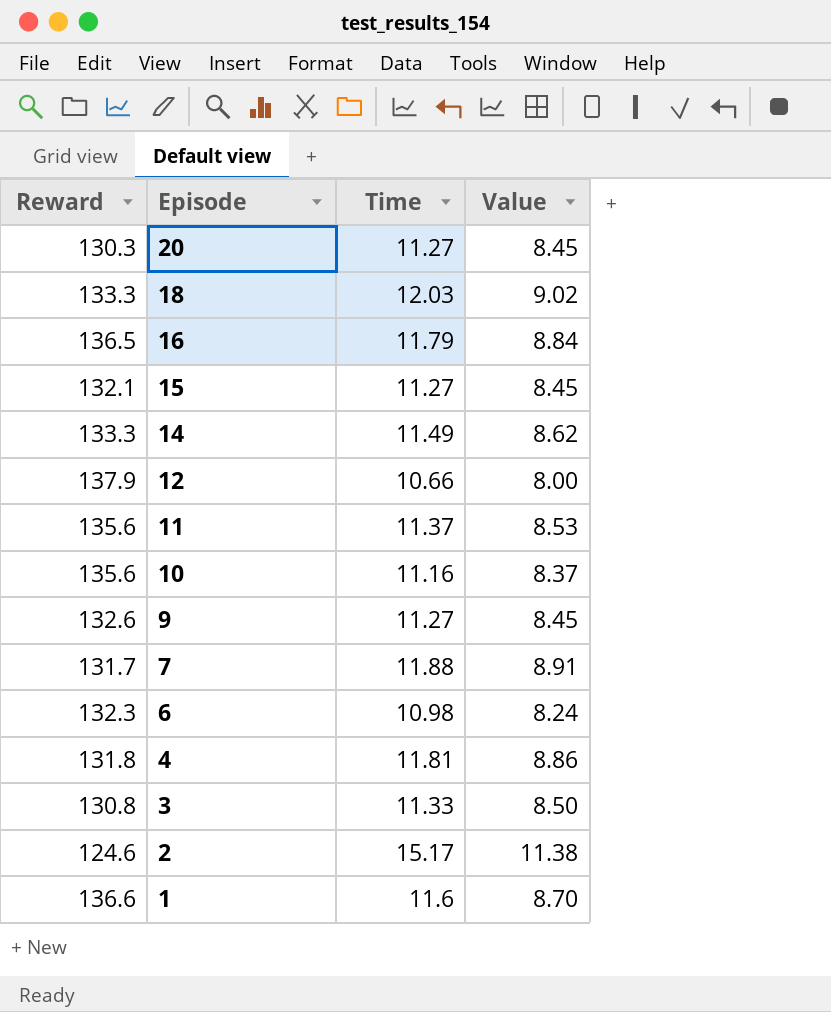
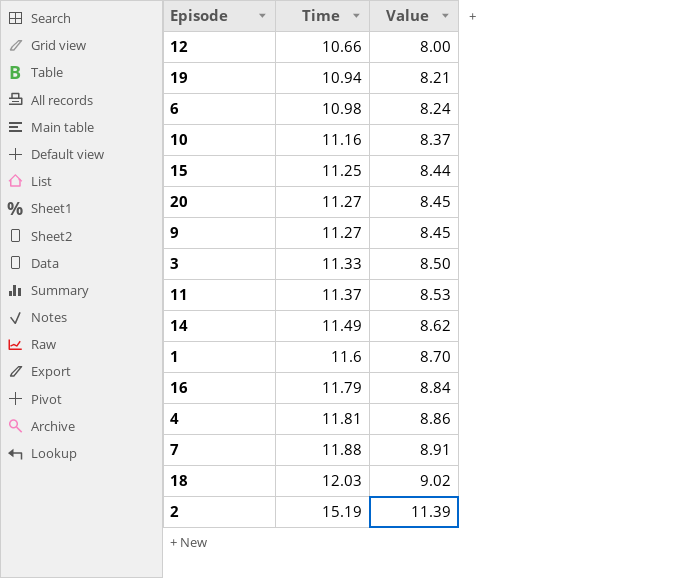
row order: Episode descending -> Time ascending
column Reward | position: 1 -> none
row 19: none -> 10.94 | 8.21
15 | Time: 11.27 -> 11.25
15 | Value: 8.45 -> 8.44
2 | Time: 15.17 -> 15.19
2 | Value: 11.38 -> 11.39

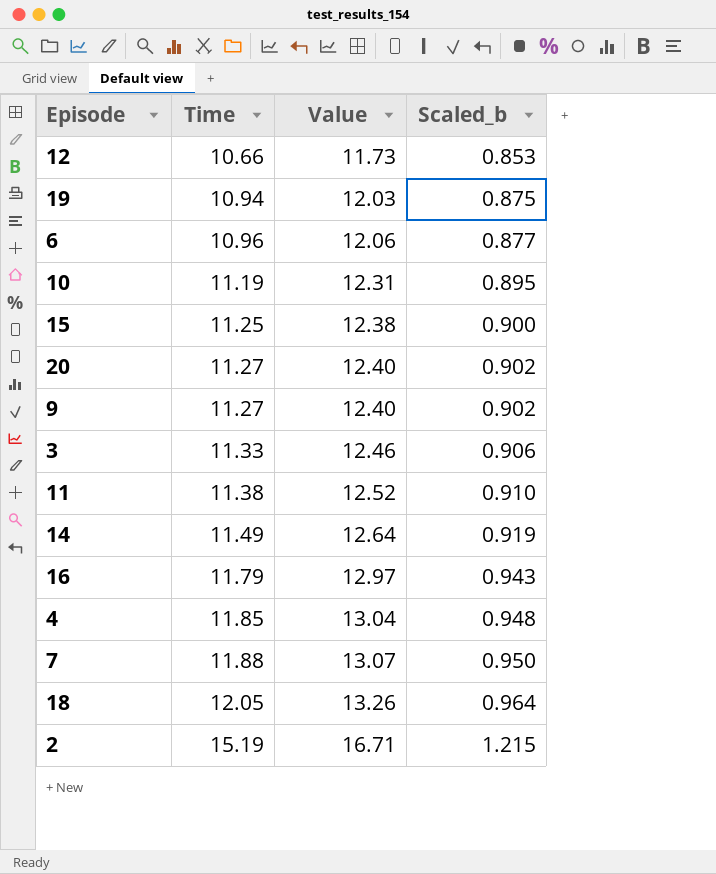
column Value | formula: [Time] * 0.75 -> [Time] * 1.1
column Scaled_b | formula: none -> [Time] * 0.08
row 1: 11.6 | 8.70 -> none
6 | Time: 10.98 -> 10.96
10 | Time: 11.16 -> 11.19
11 | Time: 11.37 -> 11.38
4 | Time: 11.81 -> 11.85
18 | Time: 12.03 -> 12.05

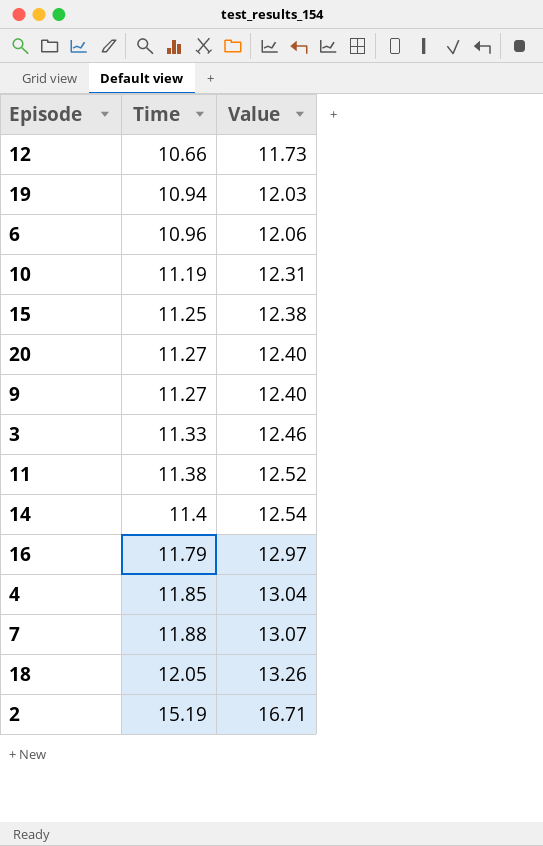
column Scaled_b | formula: [Time] * 0.08 -> none
14 | Time: 11.49 -> 11.4
14 | Value: 12.64 -> 12.54

